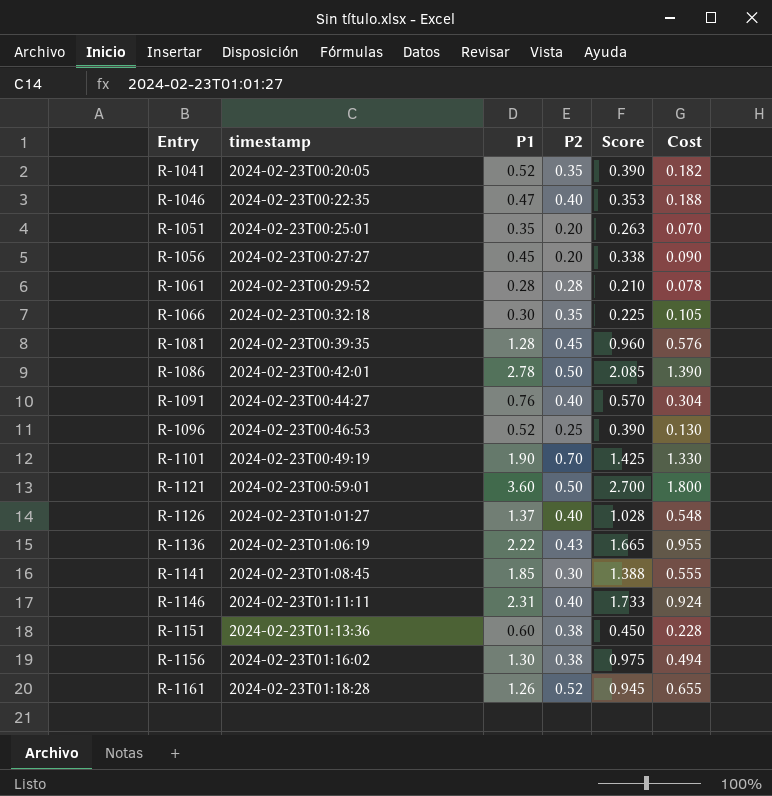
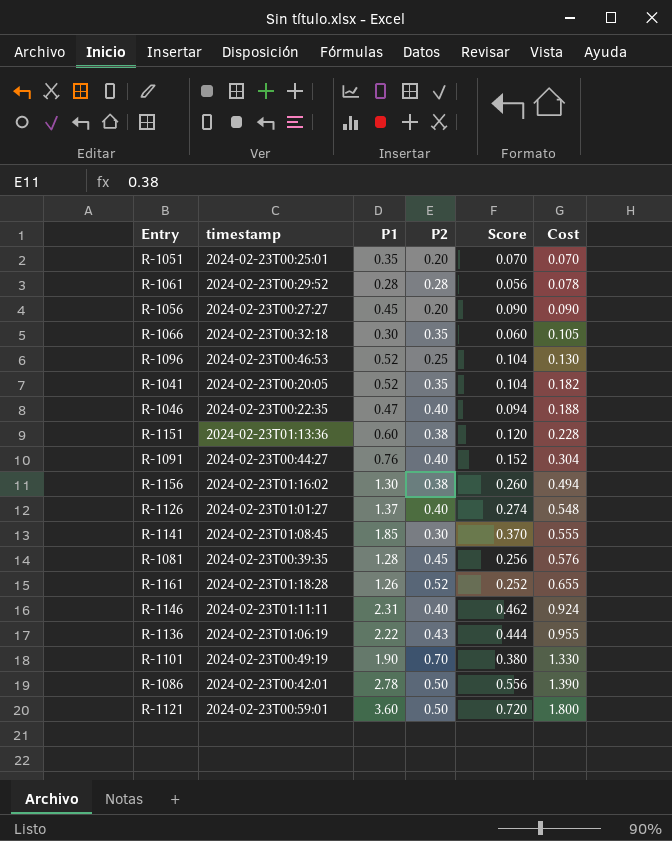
row order: Entry ascending -> Cost ascending
column Score | formula: [P1] * 0.75 -> [P1] * 0.2

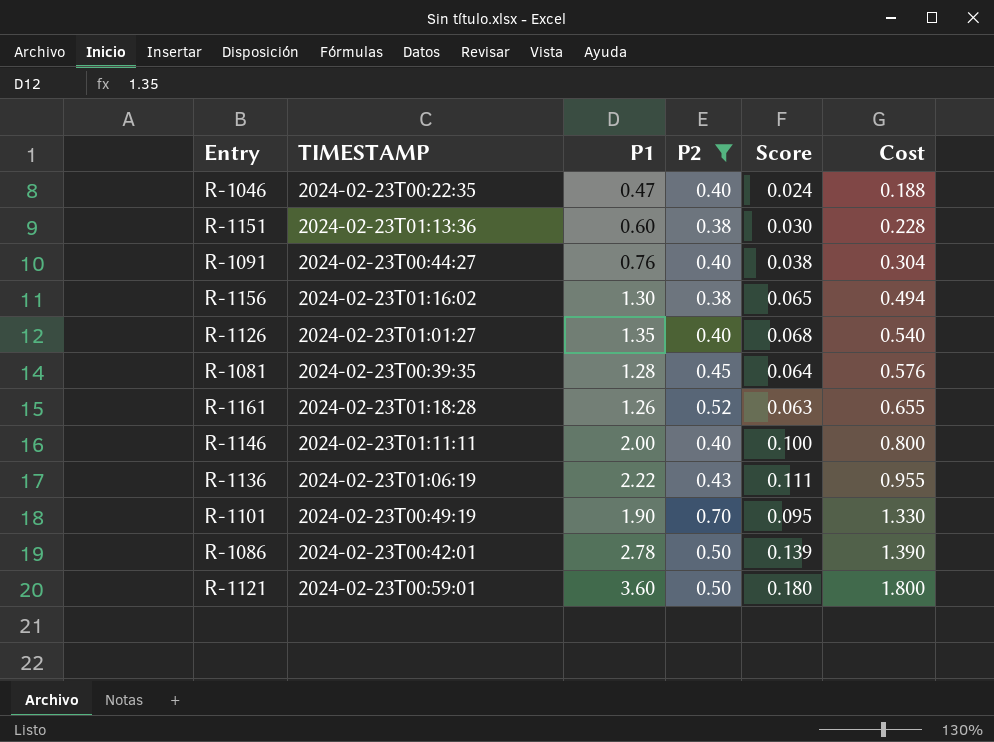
filter: none -> P2 >= 0.38
column name: timestamp -> TIMESTAMP
column Score | formula: [P1] * 0.2 -> [P1] * 0.05
R-1126 | P1: 1.37 -> 1.35
R-1126 | Cost: 0.548 -> 0.540
R-1146 | P1: 2.31 -> 2.00
R-1146 | Cost: 0.924 -> 0.800

